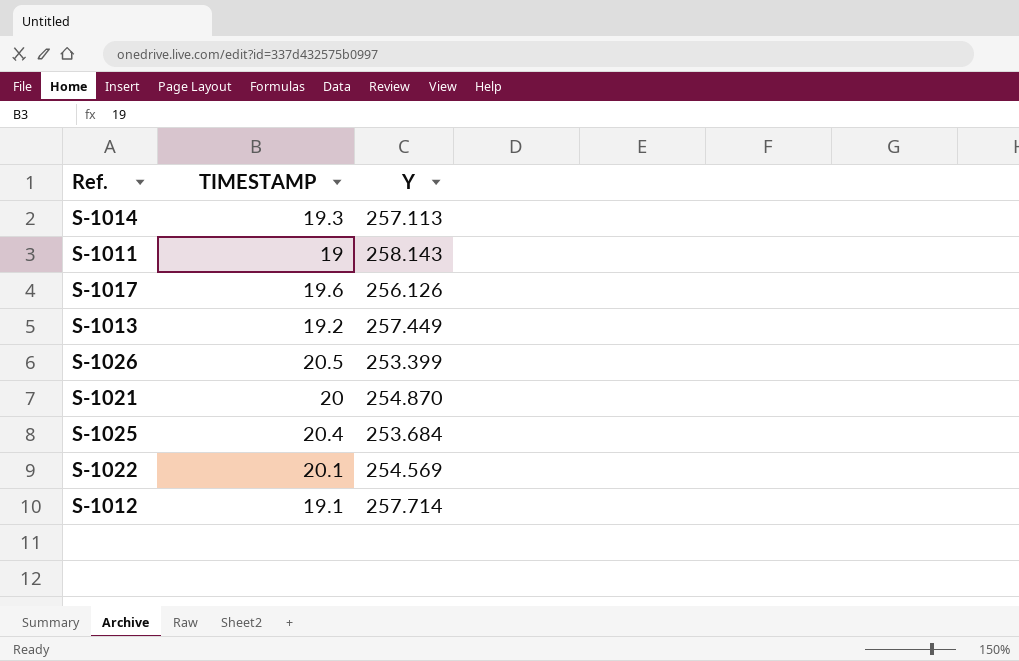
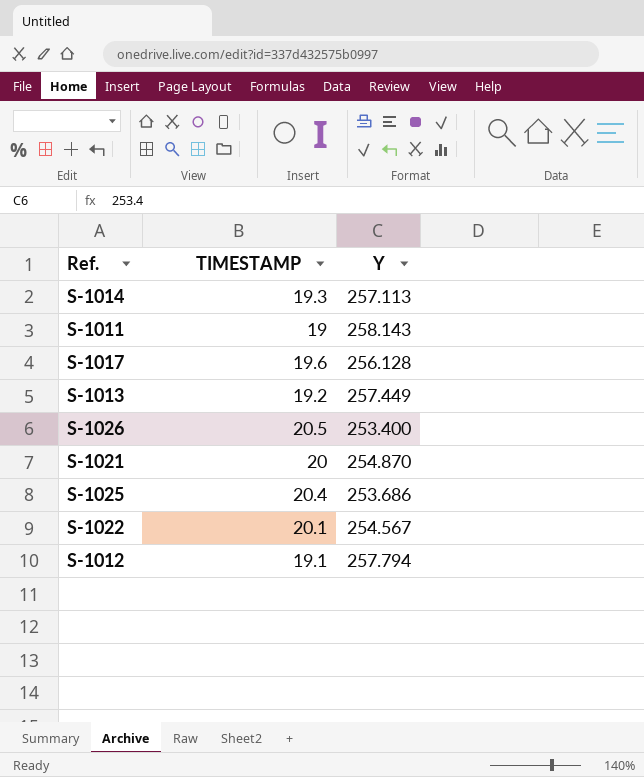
S-1017 | Y: 256.126 -> 256.128
S-1026 | Y: 253.399 -> 253.400
S-1025 | Y: 253.684 -> 253.686
S-1022 | Y: 254.569 -> 254.567
S-1012 | Y: 257.714 -> 257.794

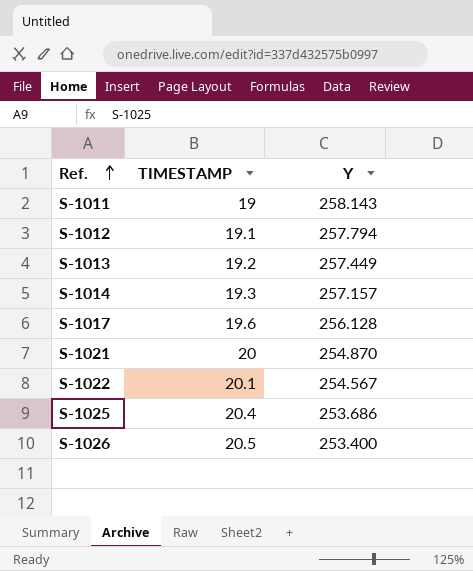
row order: none -> Ref. ascending
S-1014 | Y: 257.113 -> 257.157

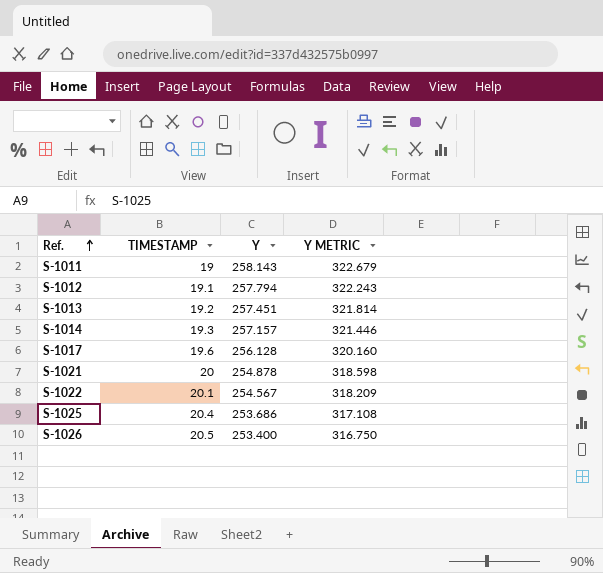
column Y METRIC | formula: none -> [Y] * 1.25
S-1013 | Y: 257.449 -> 257.451
S-1021 | Y: 254.870 -> 254.878

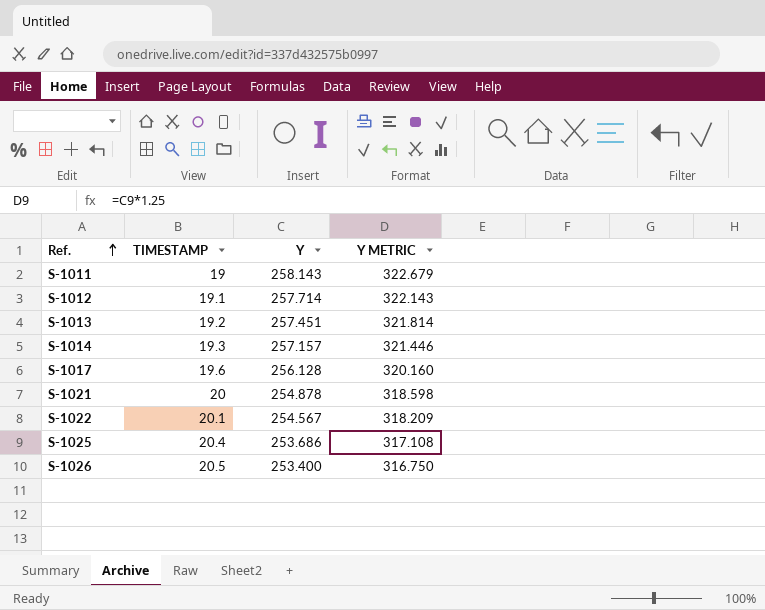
S-1012 | Y: 257.794 -> 257.714
S-1012 | Y METRIC: 322.243 -> 322.143

